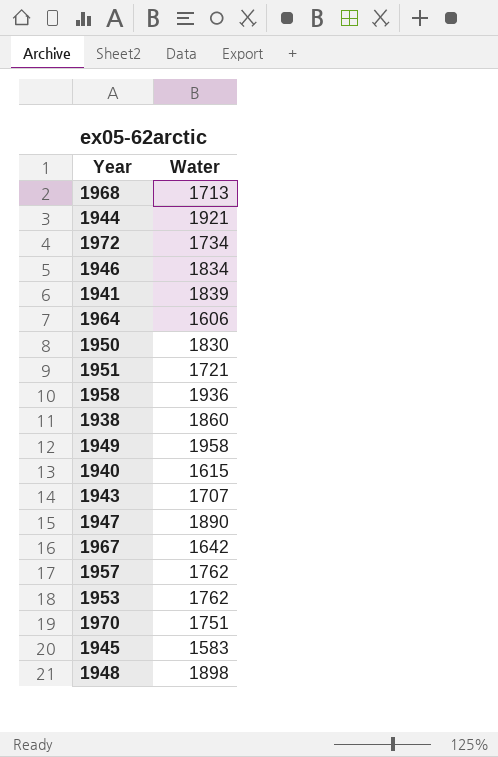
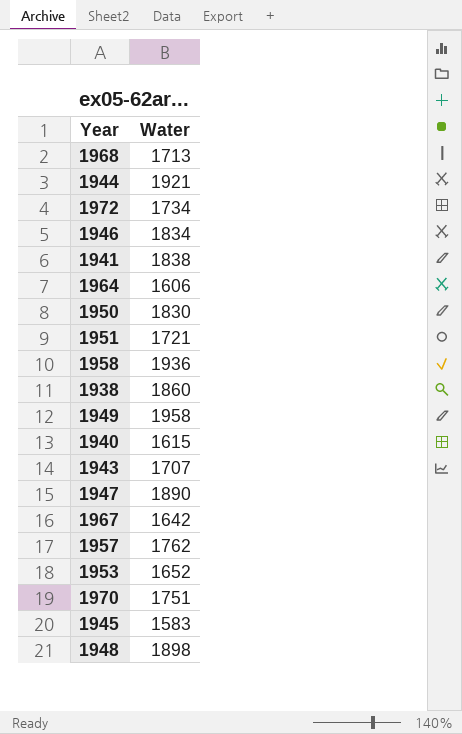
1941 | Water: 1839 -> 1838
1953 | Water: 1762 -> 1652

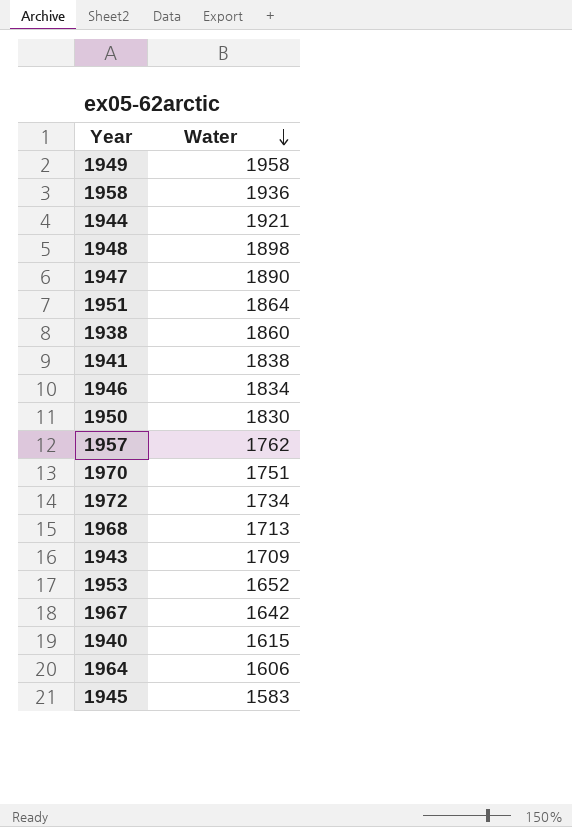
row order: none -> Water descending
1951 | Water: 1721 -> 1864
1943 | Water: 1707 -> 1709

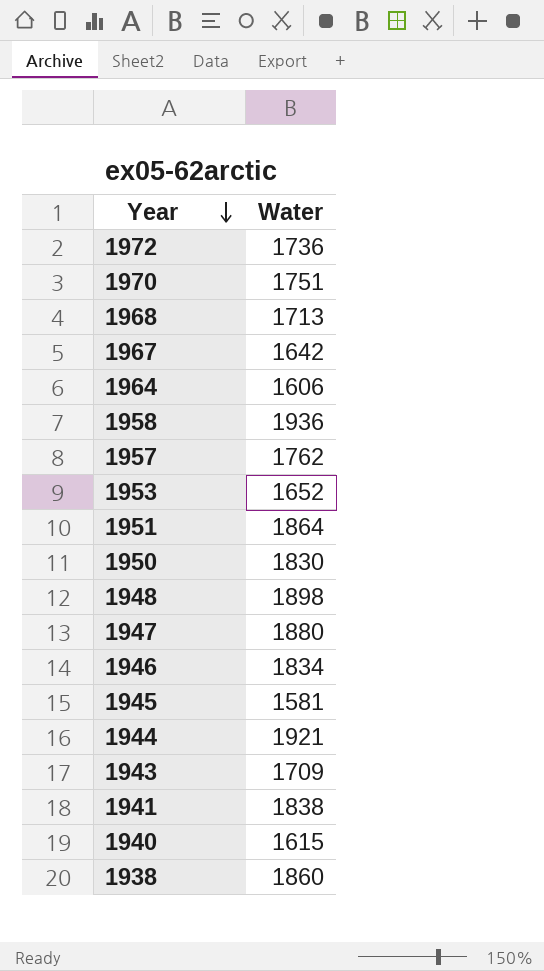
row order: Water descending -> Year descending
row 1949: 1958 -> none
1972 | Water: 1734 -> 1736
1947 | Water: 1890 -> 1880
1945 | Water: 1583 -> 1581

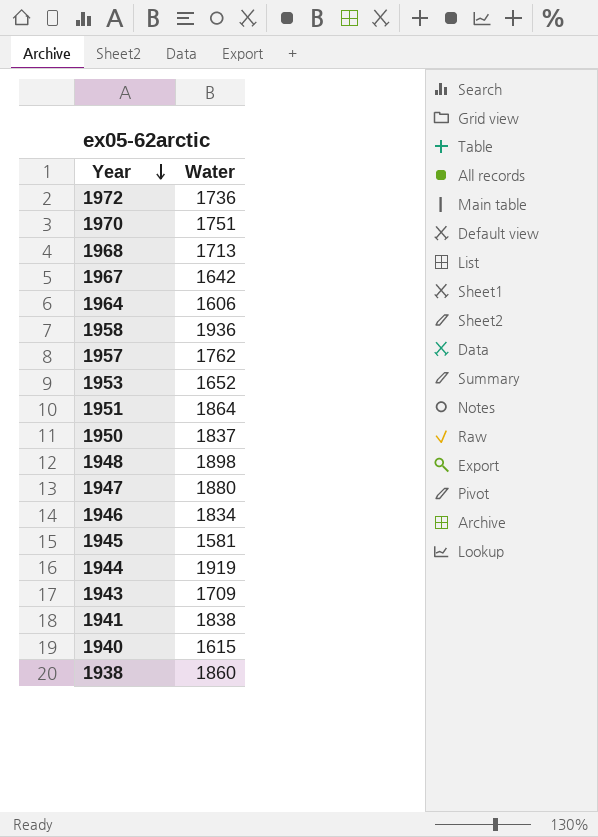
1950 | Water: 1830 -> 1837
1944 | Water: 1921 -> 1919

